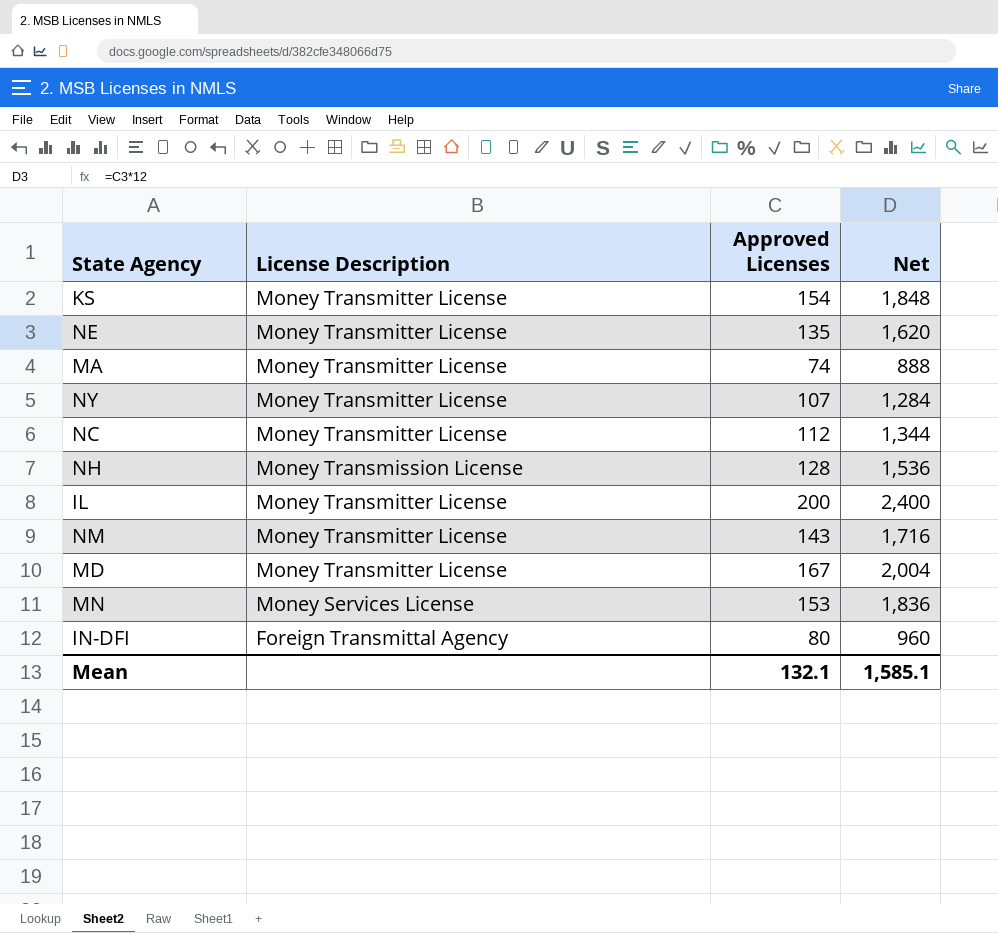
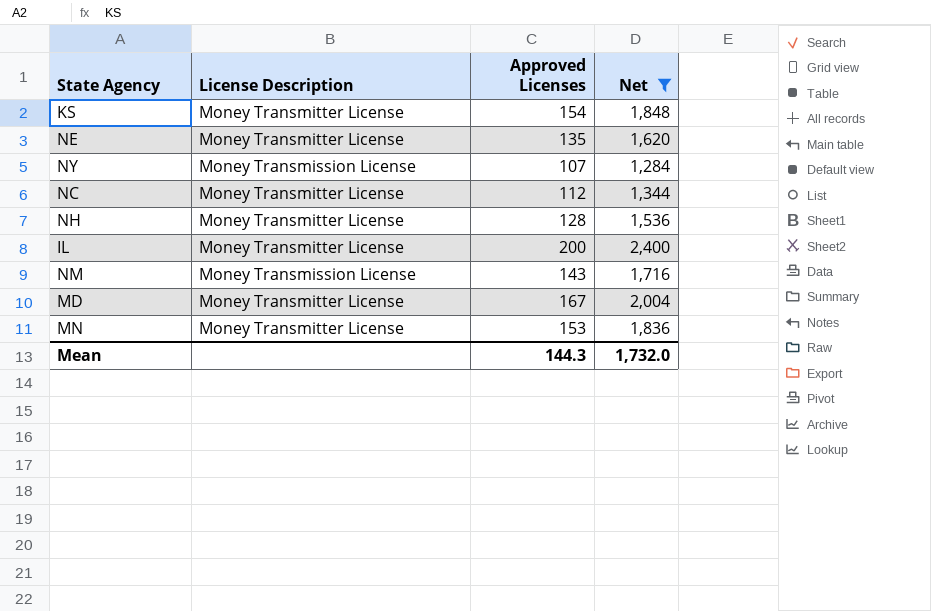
filter: none -> Net >= 1,284
NY | License Description: Money Transmitter License -> Money Transmission License
NH | License Description: Money Transmission License -> Money Transmitter License
NM | License Description: Money Transmitter License -> Money Transmission License
MN | License Description: Money Services License -> Money Transmitter License
Mean | Approved Licenses: 132.1 -> 144.3
Mean | Net: 1,585.1 -> 1,732.0

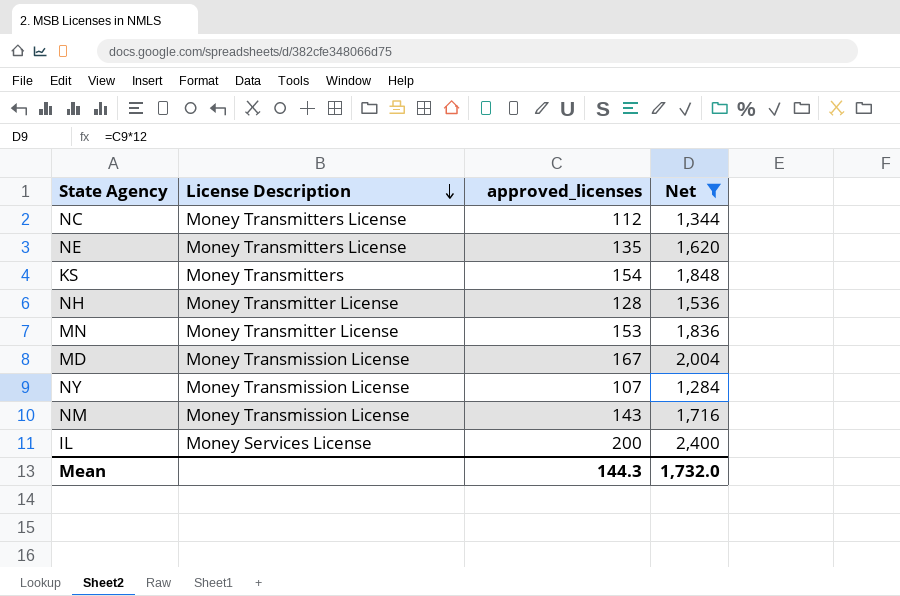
row order: none -> License Description descending
column name: Approved Licenses -> approved_licenses
NC | License Description: Money Transmitter License -> Money Transmitters License
NE | License Description: Money Transmitter License -> Money Transmitters License
KS | License Description: Money Transmitter License -> Money Transmitters
MD | License Description: Money Transmitter License -> Money Transmission License
IL | License Description: Money Transmitter License -> Money Services License

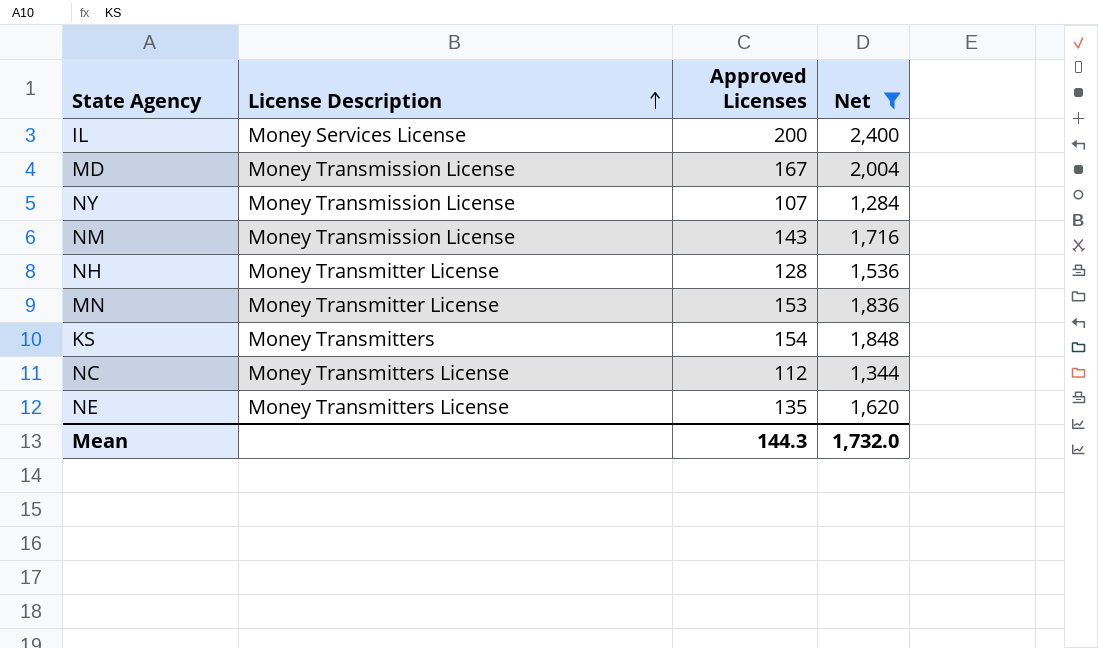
row order: License Description descending -> License Description ascending
column name: approved_licenses -> Approved Licenses

